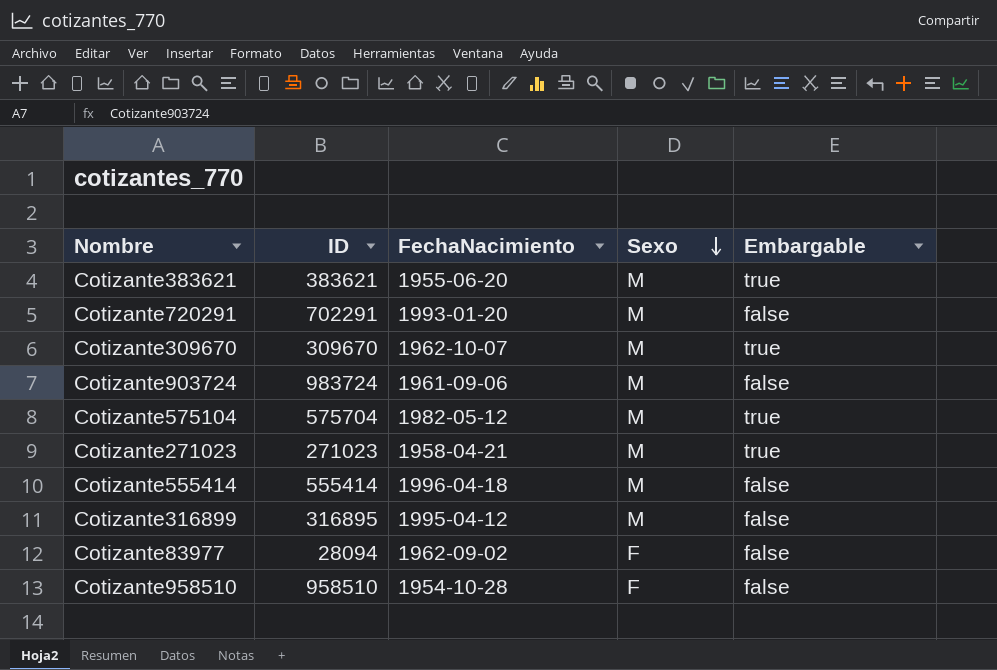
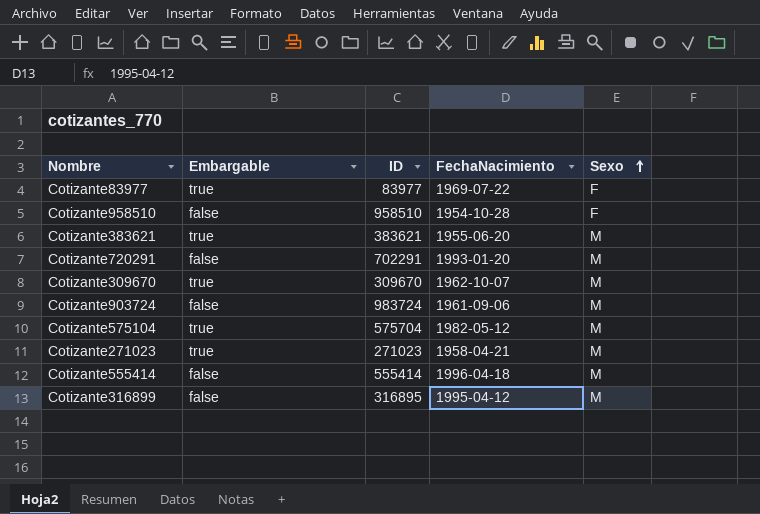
row order: Sexo descending -> Sexo ascending
column Embargable | position: 5 -> 2
Cotizante83977 | Embargable: false -> true
Cotizante83977 | ID: 28094 -> 83977
Cotizante83977 | FechaNacimiento: 1962-09-02 -> 1969-07-22

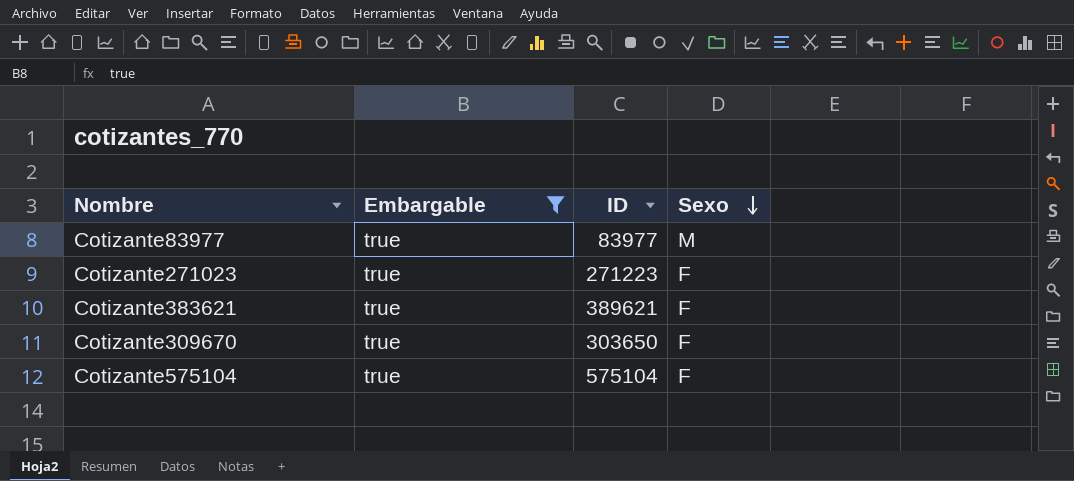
filter: none -> Embargable = true
row order: Sexo ascending -> Sexo descending
column FechaNacimiento | position: 4 -> none
Cotizante83977 | Sexo: F -> M
Cotizante271023 | ID: 271023 -> 271223
Cotizante271023 | Sexo: M -> F
Cotizante383621 | ID: 383621 -> 389621
Cotizante383621 | Sexo: M -> F
Cotizante309670 | ID: 309670 -> 303650
Cotizante309670 | Sexo: M -> F
Cotizante575104 | ID: 575704 -> 575104
Cotizante575104 | Sexo: M -> F

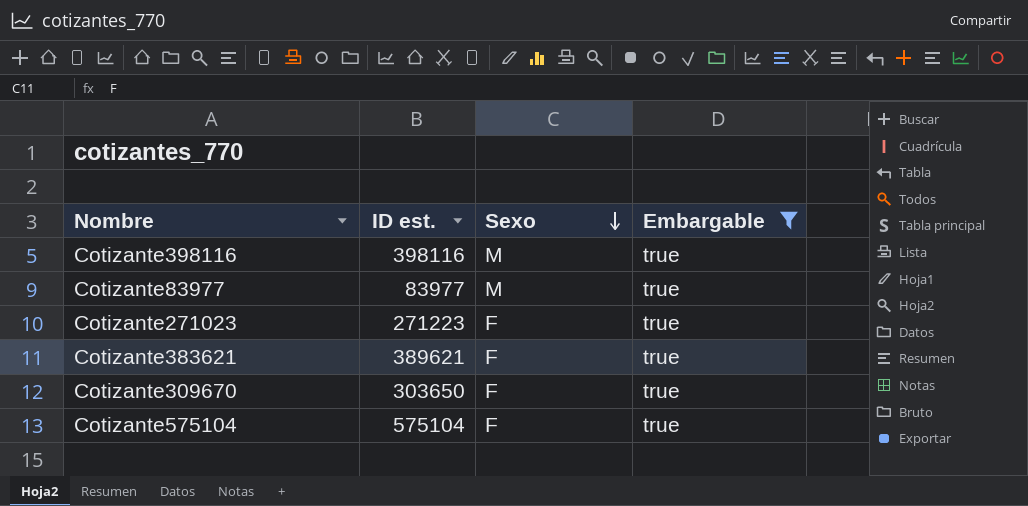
column name: ID -> ID est.
column Embargable | position: 2 -> 4
row Cotizante398116: none -> 398116 | M | true

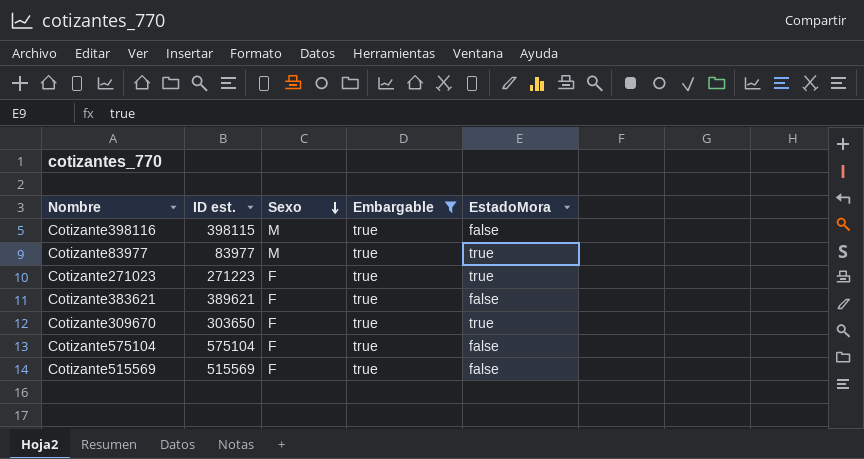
column EstadoMora | position: none -> 5
Cotizante398116 | ID est.: 398116 -> 398115
row Cotizante515569: none -> 515569 | F | true | false

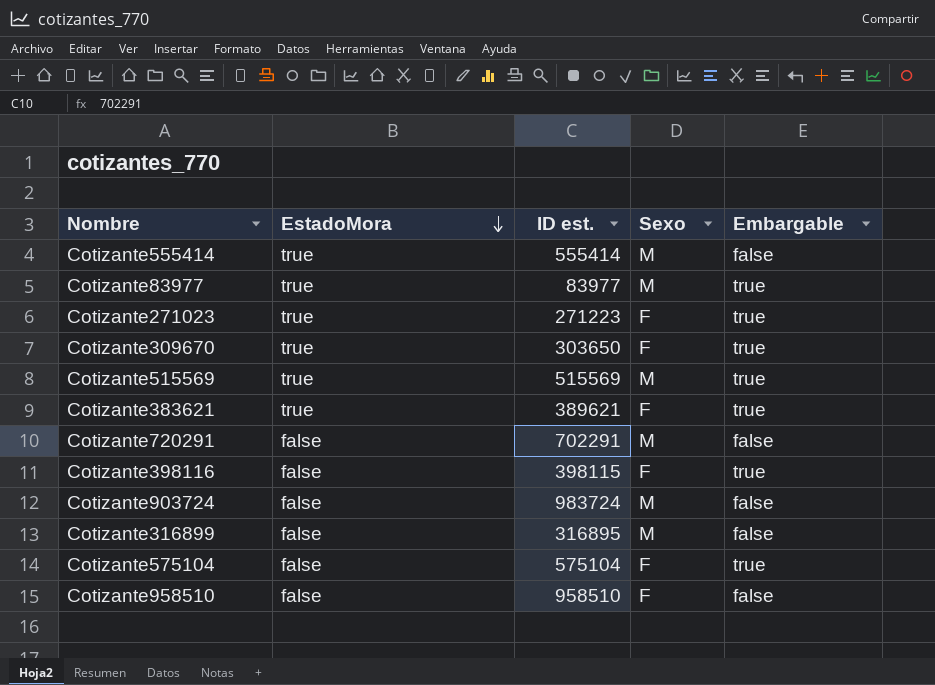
filter: Embargable = true -> none
row order: Sexo descending -> EstadoMora descending
column EstadoMora | position: 5 -> 2
Cotizante515569 | EstadoMora: false -> true
Cotizante515569 | Sexo: F -> M
Cotizante383621 | EstadoMora: false -> true
Cotizante398116 | Sexo: M -> F

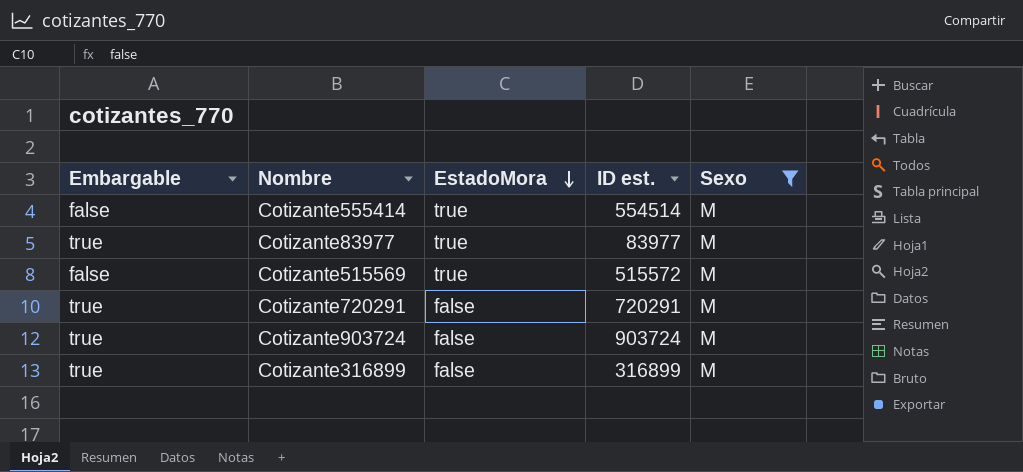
filter: none -> Sexo = M
column Embargable | position: 5 -> 1
Cotizante555414 | ID est.: 555414 -> 554514
Cotizante515569 | Embargable: true -> false
Cotizante515569 | ID est.: 515569 -> 515572
Cotizante720291 | Embargable: false -> true
Cotizante720291 | ID est.: 702291 -> 720291
Cotizante903724 | Embargable: false -> true
Cotizante903724 | ID est.: 983724 -> 903724
Cotizante316899 | Embargable: false -> true
Cotizante316899 | ID est.: 316895 -> 316899

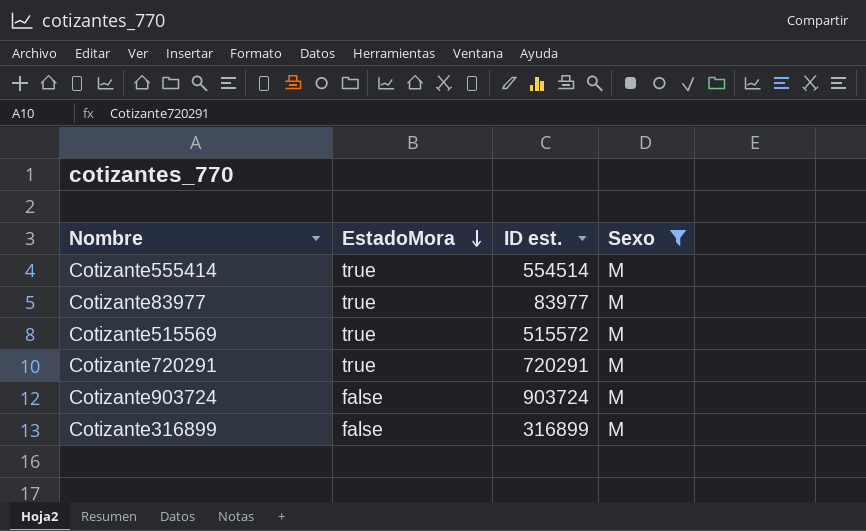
column Embargable | position: 1 -> none
Cotizante720291 | EstadoMora: false -> true

